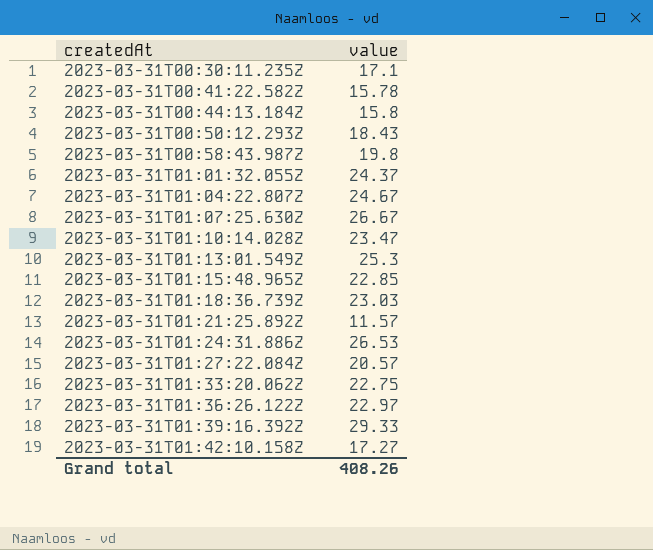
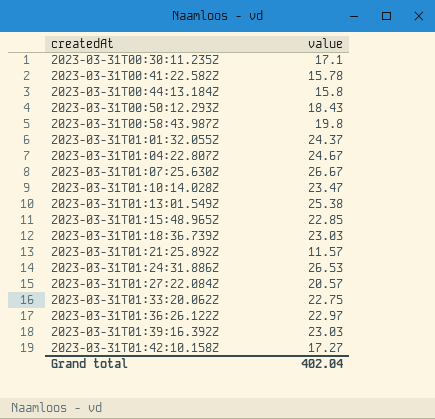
2023-03-31T01:13:01.549Z | value: 25.3 -> 25.38
2023-03-31T01:39:16.392Z | value: 29.33 -> 23.03
Grand total | value: 408.26 -> 402.04

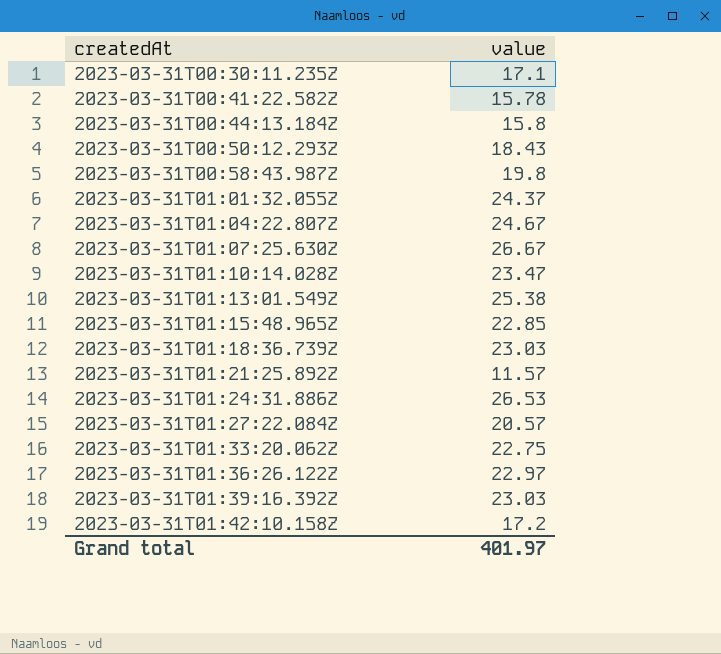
2023-03-31T01:42:10.158Z | value: 17.27 -> 17.2
Grand total | value: 402.04 -> 401.97

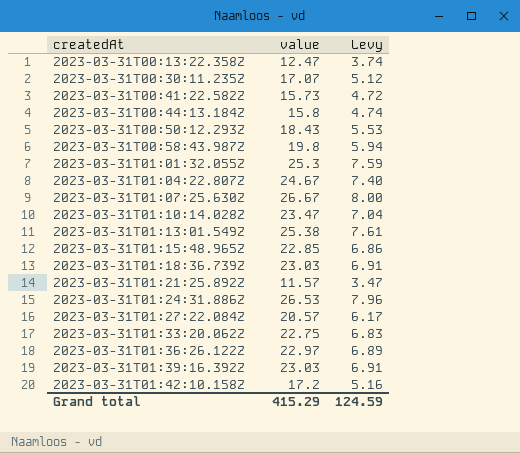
column Levy | formula: none -> [value] * 0.3
row 2023-03-31T00:13:22.358Z: none -> 12.47 | 3.74
2023-03-31T00:30:11.235Z | value: 17.1 -> 17.07
2023-03-31T00:41:22.582Z | value: 15.78 -> 15.73
2023-03-31T01:01:32.055Z | value: 24.37 -> 25.3
Grand total | value: 401.97 -> 415.29

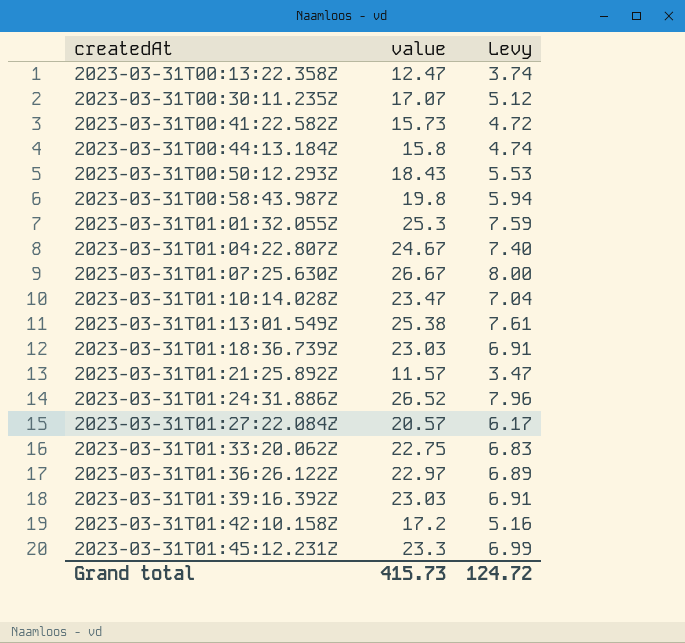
row 2023-03-31T01:15:48.965Z: 22.85 | 6.86 -> none
2023-03-31T01:24:31.886Z | value: 26.53 -> 26.52
row 2023-03-31T01:45:12.231Z: none -> 23.3 | 6.99
Grand total | value: 415.29 -> 415.73
Grand total | Levy: 124.59 -> 124.72

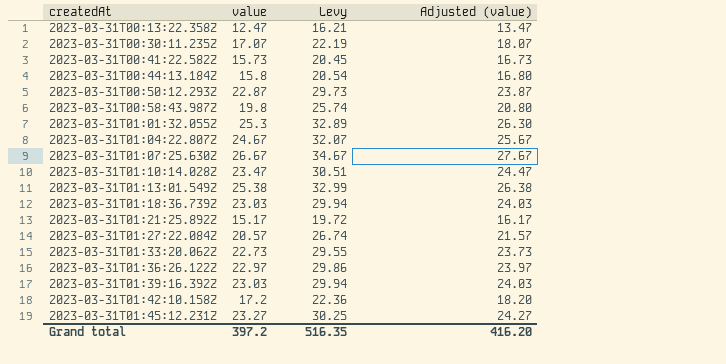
column Levy | formula: [value] * 0.3 -> [value] * 1.3
column Adjusted (value) | formula: none -> [value] + 1
row 2023-03-31T01:24:31.886Z: 26.52 | 7.96 -> none
2023-03-31T00:50:12.293Z | value: 18.43 -> 22.87
2023-03-31T01:21:25.892Z | value: 11.57 -> 15.17
2023-03-31T01:33:20.062Z | value: 22.75 -> 22.73
2023-03-31T01:45:12.231Z | value: 23.3 -> 23.27
Grand total | value: 415.73 -> 397.2
Grand total | Levy: 124.72 -> 516.35

